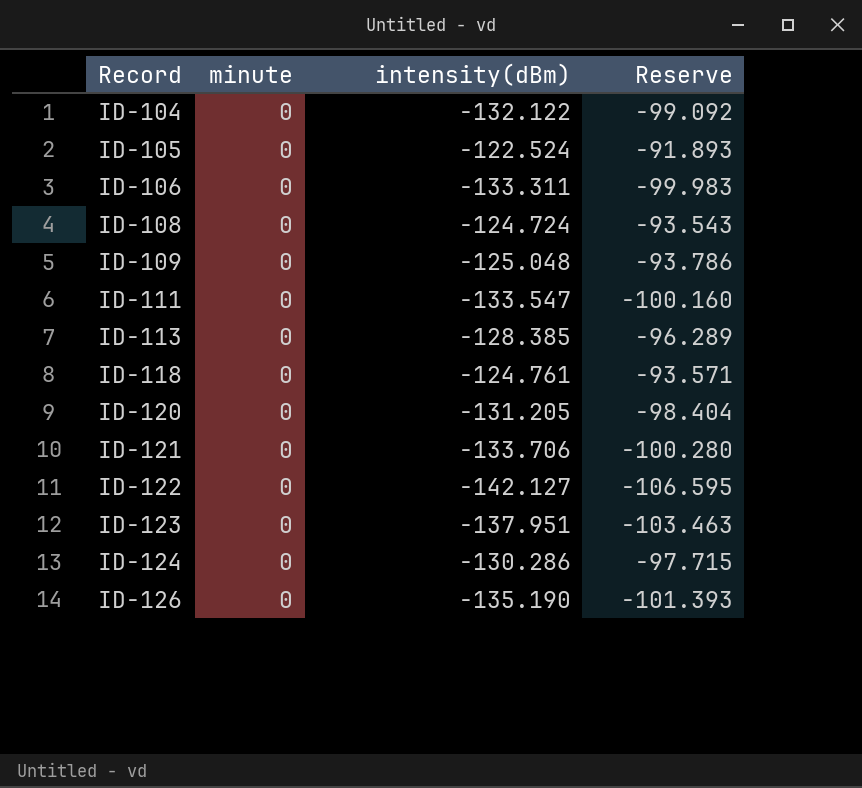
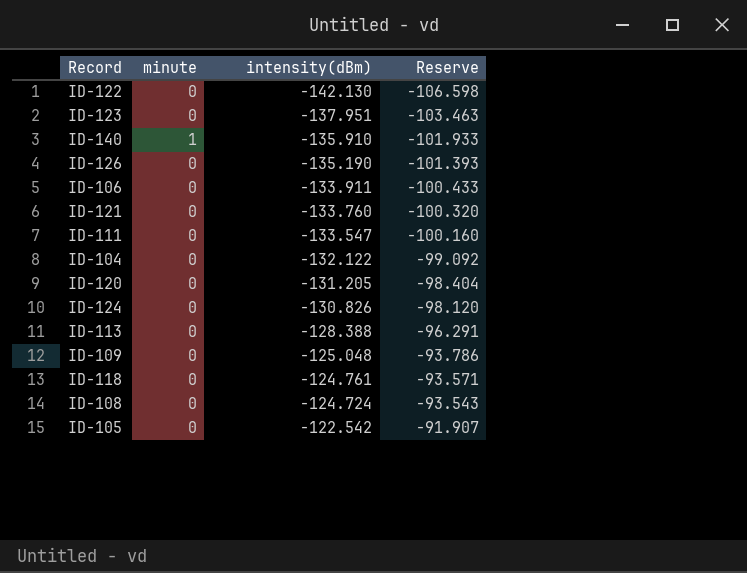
row order: Record ascending -> intensity(dBm) ascending
ID-122 | intensity(dBm): -142.127 -> -142.130
ID-122 | Reserve: -106.595 -> -106.598
row ID-140: none -> 1 | -135.910 | -101.933
ID-106 | intensity(dBm): -133.311 -> -133.911
ID-106 | Reserve: -99.983 -> -100.433
ID-121 | intensity(dBm): -133.706 -> -133.760
ID-121 | Reserve: -100.280 -> -100.320
ID-124 | intensity(dBm): -130.286 -> -130.826
ID-124 | Reserve: -97.715 -> -98.120
ID-113 | intensity(dBm): -128.385 -> -128.388
ID-113 | Reserve: -96.289 -> -96.291
ID-105 | intensity(dBm): -122.524 -> -122.542
ID-105 | Reserve: -91.893 -> -91.907

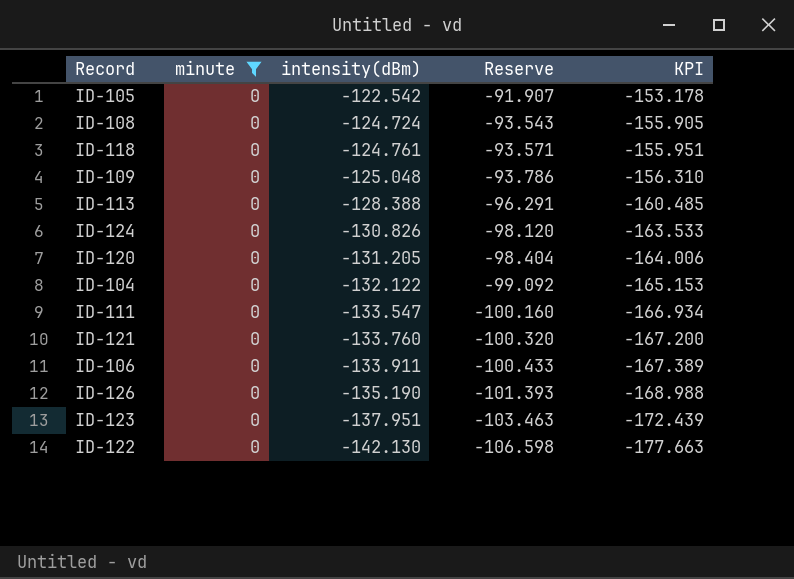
filter: none -> minute = 0
row order: intensity(dBm) ascending -> intensity(dBm) descending
column KPI | formula: none -> [intensity(dBm)] * 1.25

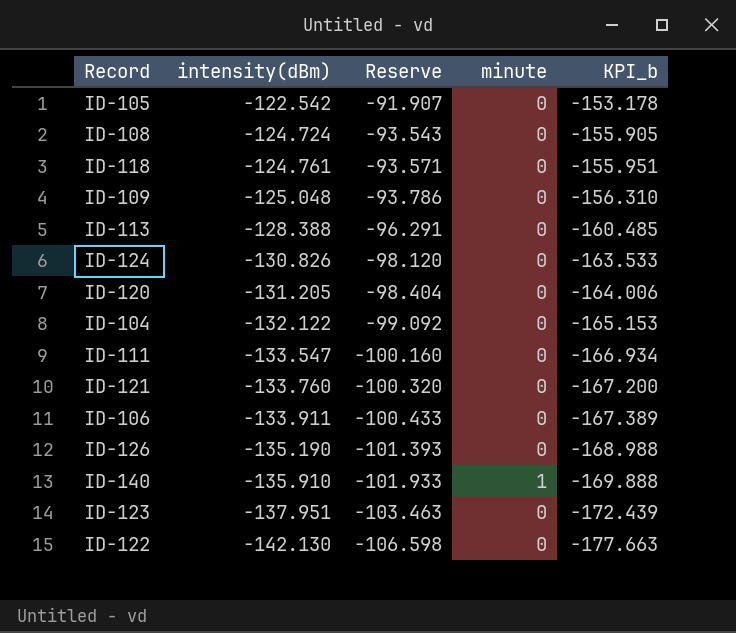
filter: minute = 0 -> none
column minute | position: 2 -> 4
column name: KPI -> KPI_b

